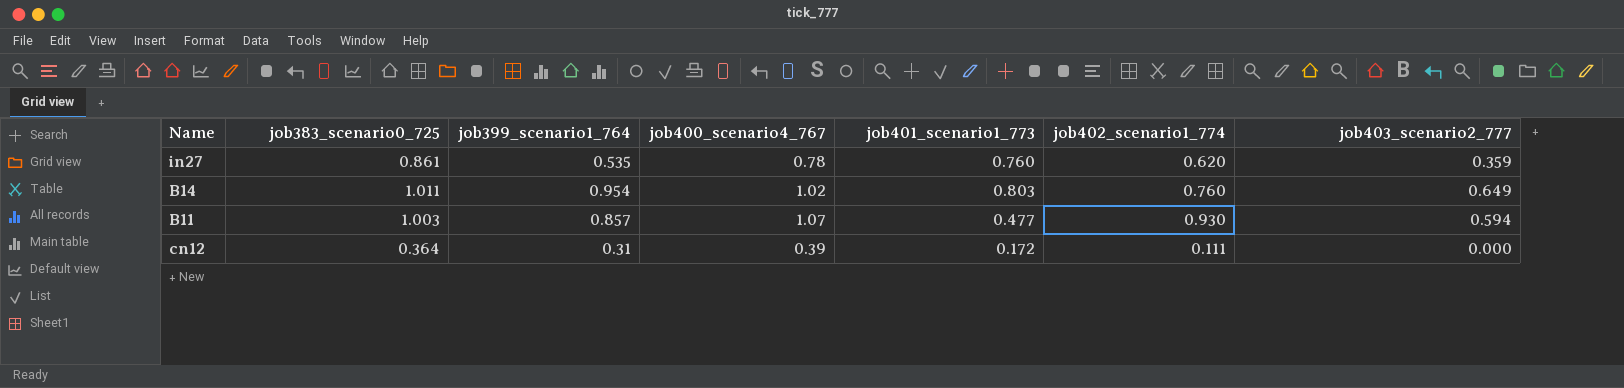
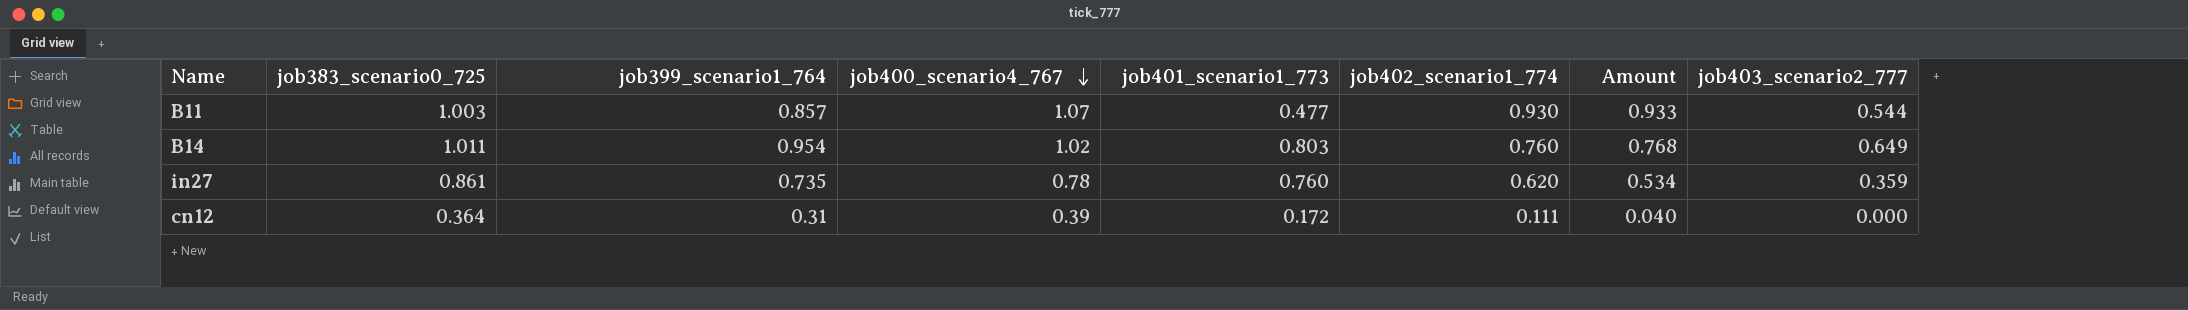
row order: none -> job400_scenario4_767 descending
column Amount | formula: none -> [job383_scenario0_725] * [job402_scenario1_774]
B11 | job403_scenario2_777: 0.594 -> 0.544
in27 | job399_scenario1_764: 0.535 -> 0.735

